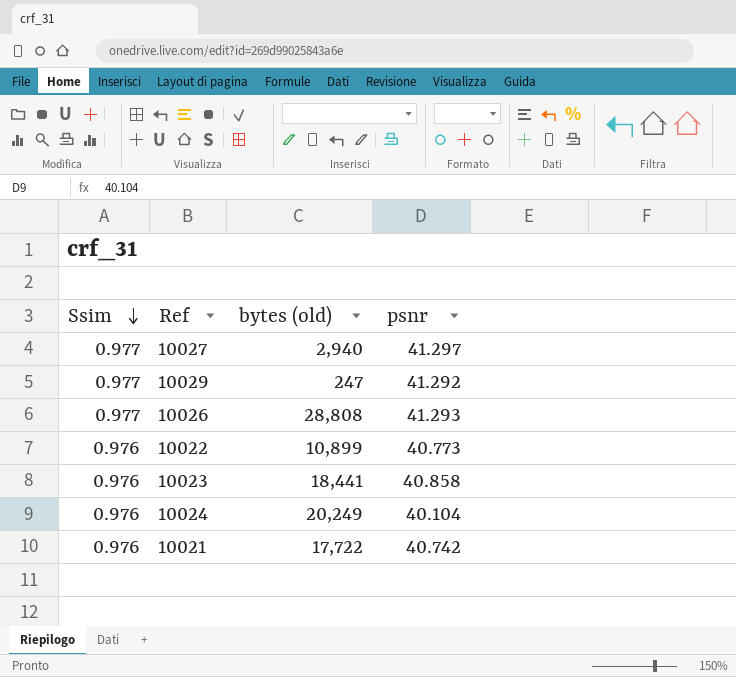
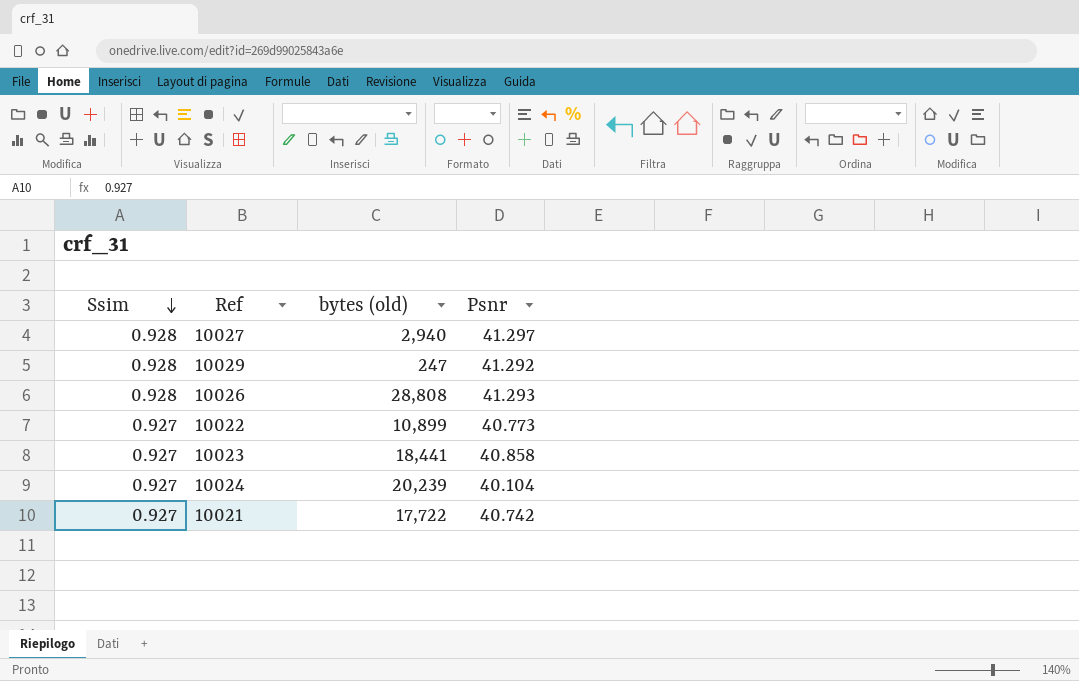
column name: psnr -> Psnr
10027 | Ssim: 0.977 -> 0.928
10029 | Ssim: 0.977 -> 0.928
10026 | Ssim: 0.977 -> 0.928
10022 | Ssim: 0.976 -> 0.927
10023 | Ssim: 0.976 -> 0.927
10024 | Ssim: 0.976 -> 0.927
10024 | bytes (old): 20,249 -> 20,239
10021 | Ssim: 0.976 -> 0.927

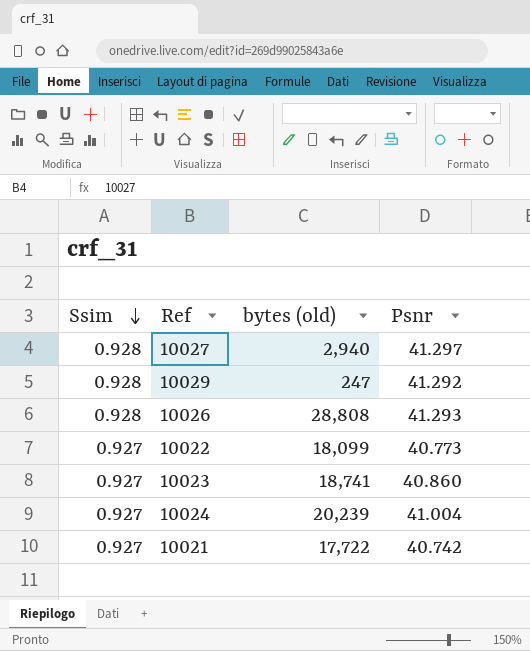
10022 | bytes (old): 10,899 -> 18,099
10023 | bytes (old): 18,441 -> 18,741
10023 | Psnr: 40.858 -> 40.860
10024 | Psnr: 40.104 -> 41.004

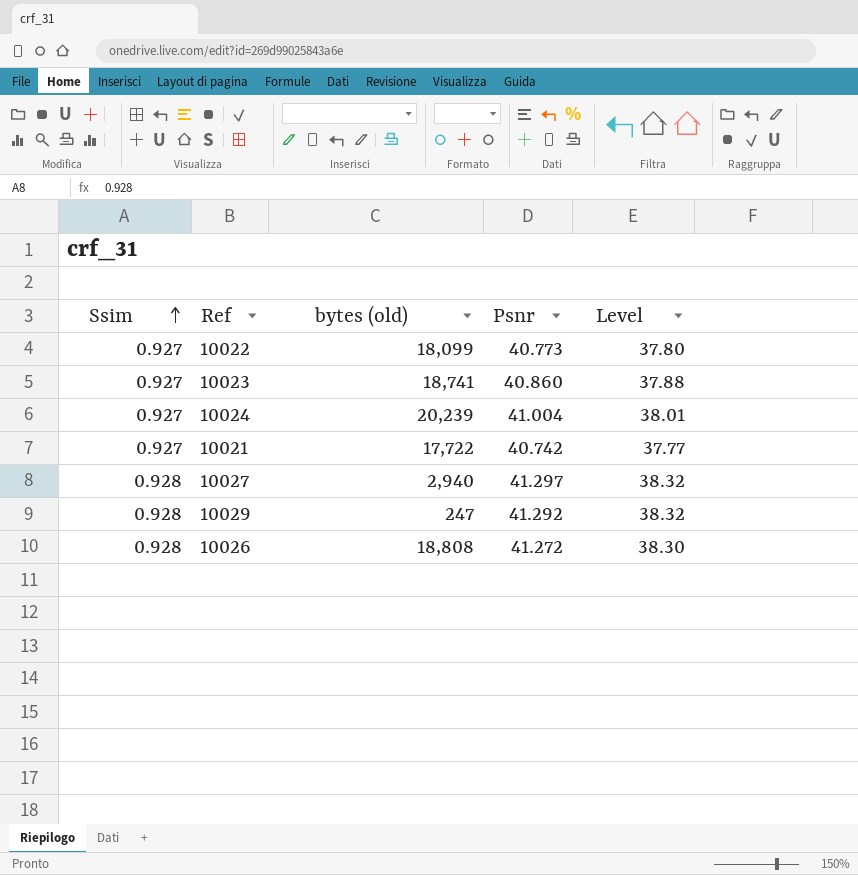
row order: Ssim descending -> Ssim ascending
column Level | formula: none -> [Ssim] * [Psnr]
10026 | bytes (old): 28,808 -> 18,808
10026 | Psnr: 41.293 -> 41.272

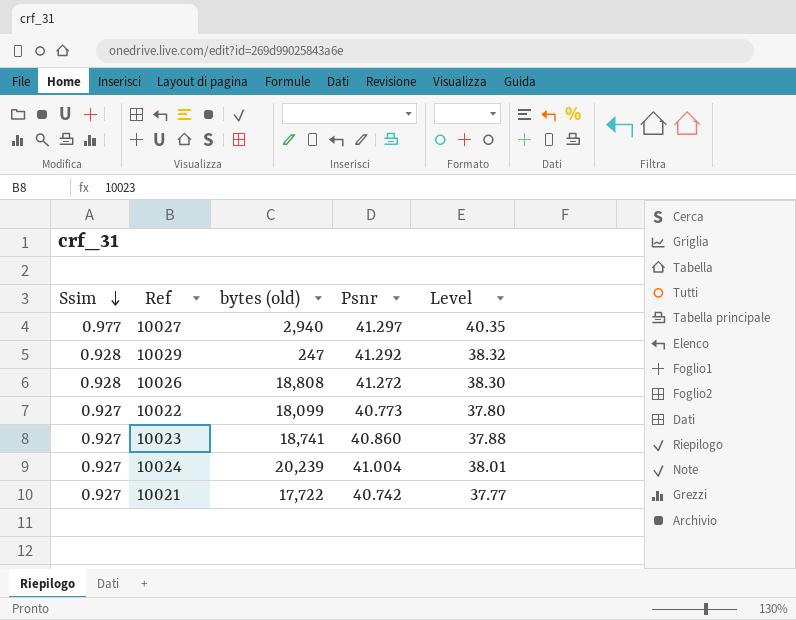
row order: Ssim ascending -> Ssim descending
10027 | Ssim: 0.928 -> 0.977
10027 | Level: 38.32 -> 40.35

